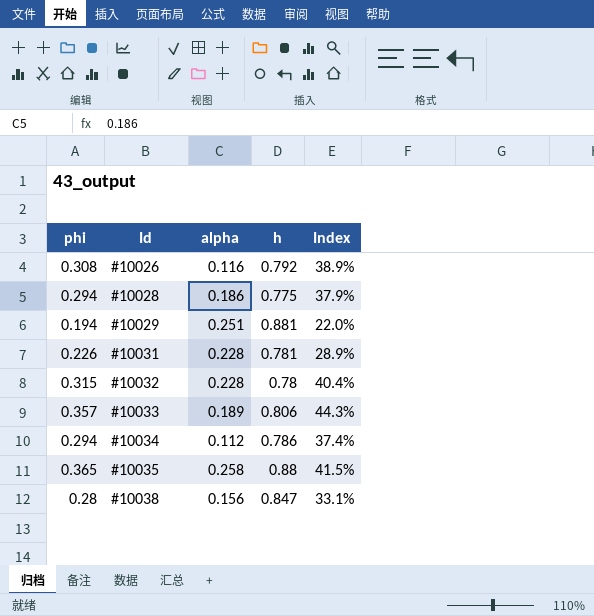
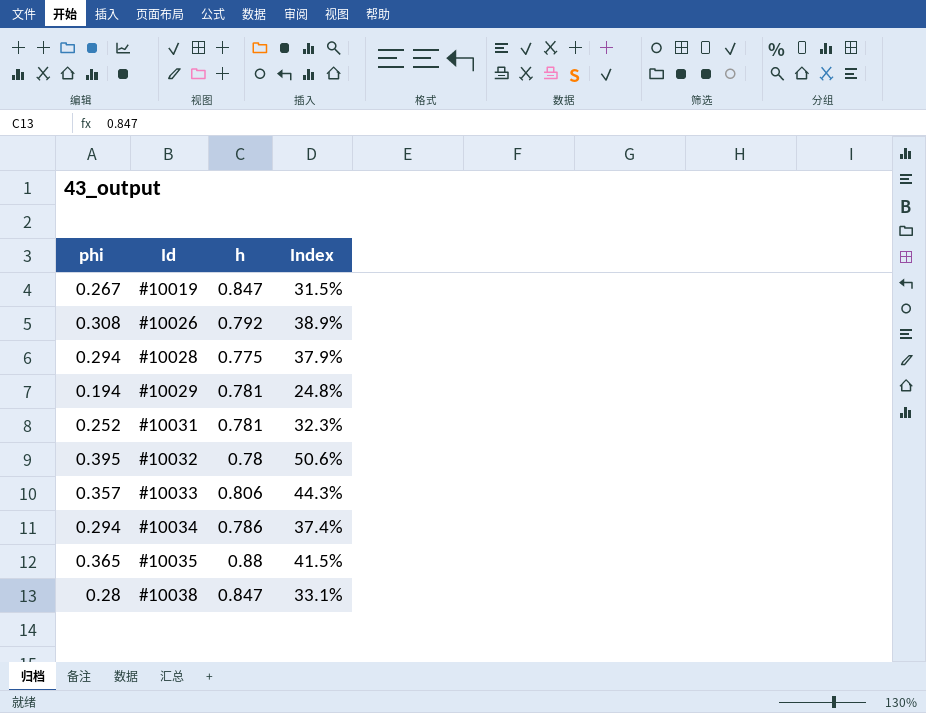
column alpha | position: 3 -> none
row #10019: none -> 0.267 | 0.847 | 31.5%
#10029 | h: 0.881 -> 0.781
#10029 | Index: 22.0% -> 24.8%
#10031 | phi: 0.226 -> 0.252
#10031 | Index: 28.9% -> 32.3%
#10032 | phi: 0.315 -> 0.395
#10032 | Index: 40.4% -> 50.6%

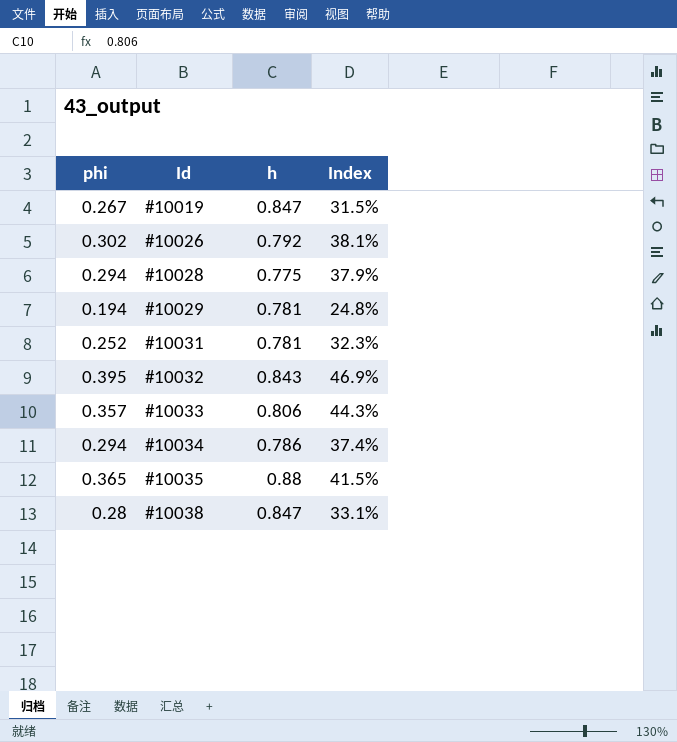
#10026 | phi: 0.308 -> 0.302
#10026 | Index: 38.9% -> 38.1%
#10032 | h: 0.78 -> 0.843
#10032 | Index: 50.6% -> 46.9%

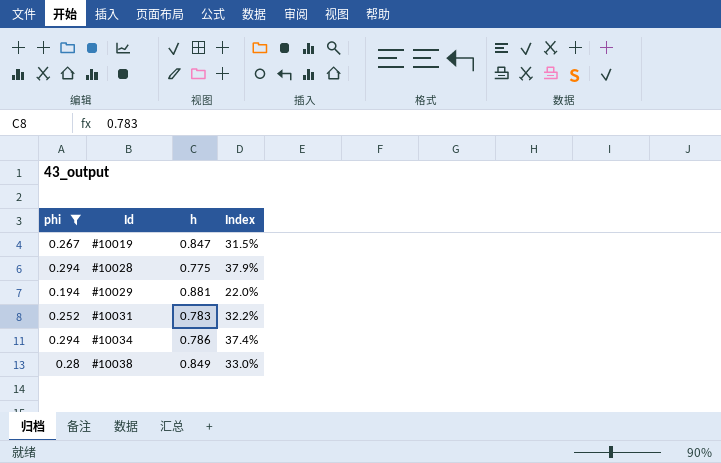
filter: none -> phi <= 0.294
#10029 | h: 0.781 -> 0.881
#10029 | Index: 24.8% -> 22.0%
#10031 | h: 0.781 -> 0.783
#10031 | Index: 32.3% -> 32.2%
#10038 | h: 0.847 -> 0.849
#10038 | Index: 33.1% -> 33.0%

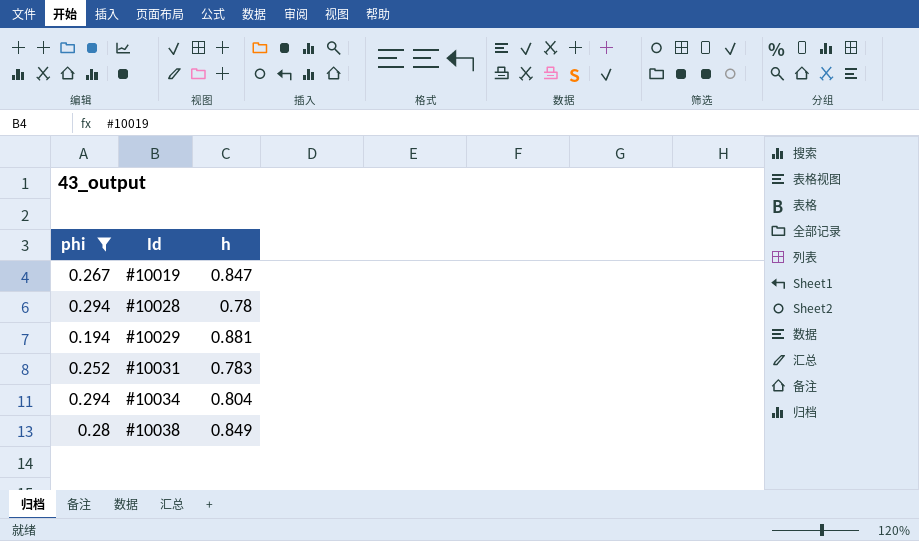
column Index | formula: [phi] / [h] -> none
#10028 | h: 0.775 -> 0.78
#10034 | h: 0.786 -> 0.804

